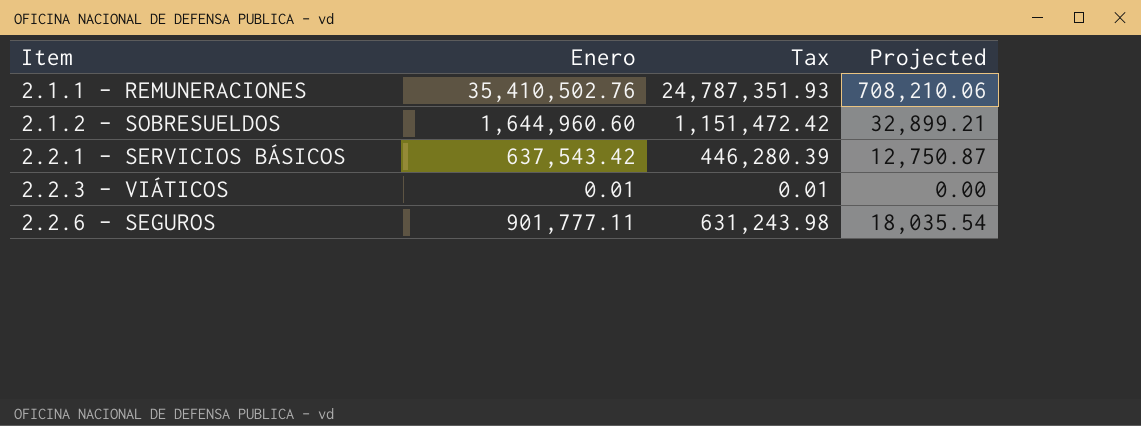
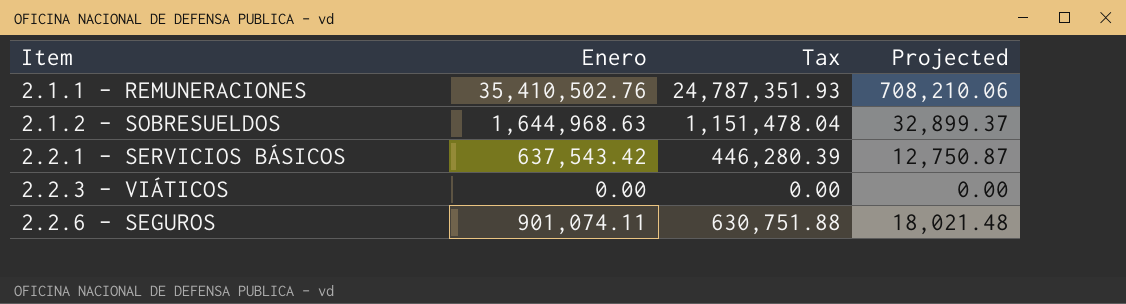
2.1.2 - SOBRESUELDOS | Enero: 1,644,960.60 -> 1,644,968.63
2.1.2 - SOBRESUELDOS | Tax: 1,151,472.42 -> 1,151,478.04
2.1.2 - SOBRESUELDOS | Projected: 32,899.21 -> 32,899.37
2.2.3 - VIÁTICOS | Enero: 0.01 -> 0.00
2.2.3 - VIÁTICOS | Tax: 0.01 -> 0.00
2.2.6 - SEGUROS | Enero: 901,777.11 -> 901,074.11
2.2.6 - SEGUROS | Tax: 631,243.98 -> 630,751.88
2.2.6 - SEGUROS | Projected: 18,035.54 -> 18,021.48

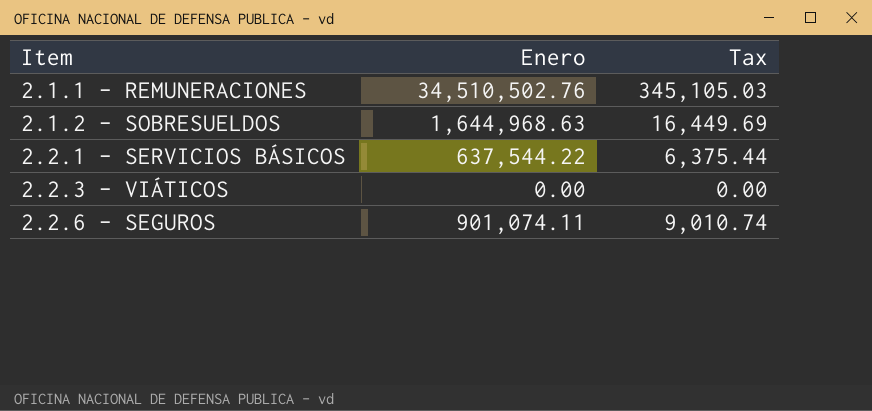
column Projected | formula: [Enero] * 0.02 -> none
column Tax | formula: [Enero] * 0.7 -> [Enero] * 0.01
2.1.1 - REMUNERACIONES | Enero: 35,410,502.76 -> 34,510,502.76
2.2.1 - SERVICIOS BÁSICOS | Enero: 637,543.42 -> 637,544.22

